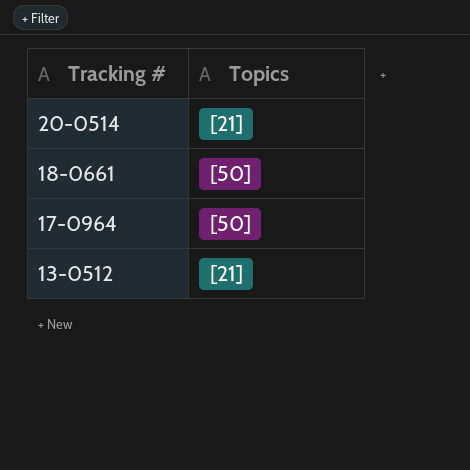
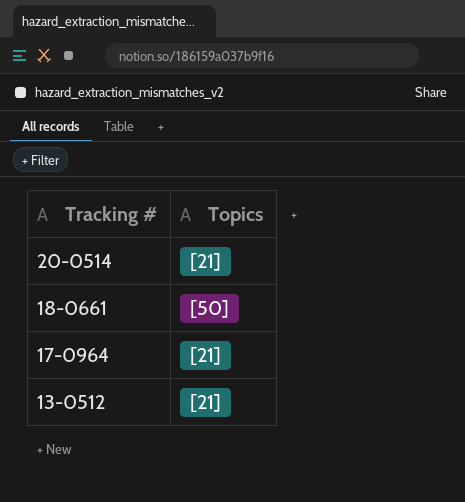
17-0964 | Topics: [50] -> [21]

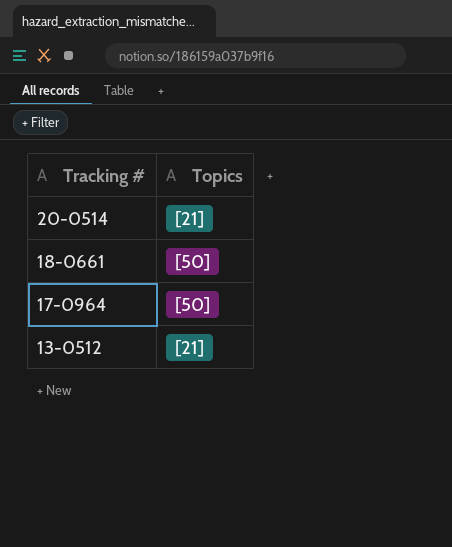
17-0964 | Topics: [21] -> [50]

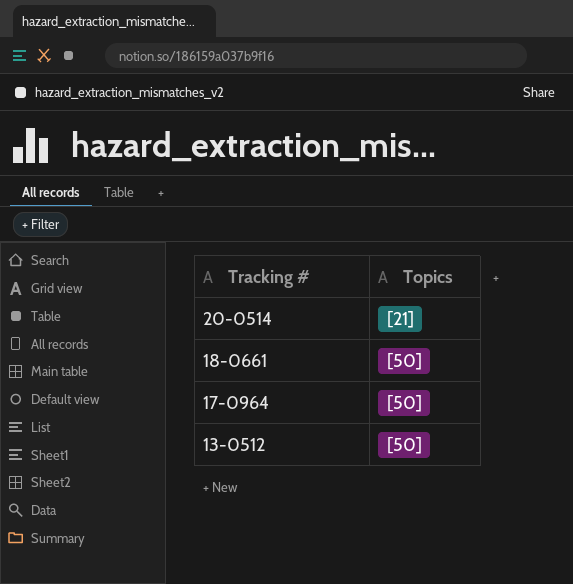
13-0512 | Topics: [21] -> [50]

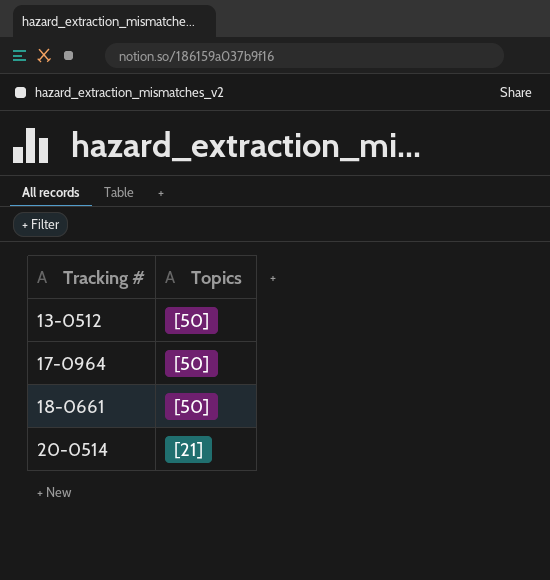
row order: Tracking # descending -> Tracking # ascending

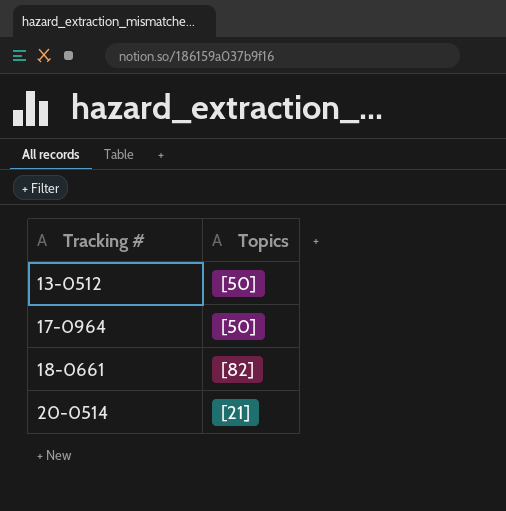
18-0661 | Topics: [50] -> [82]

